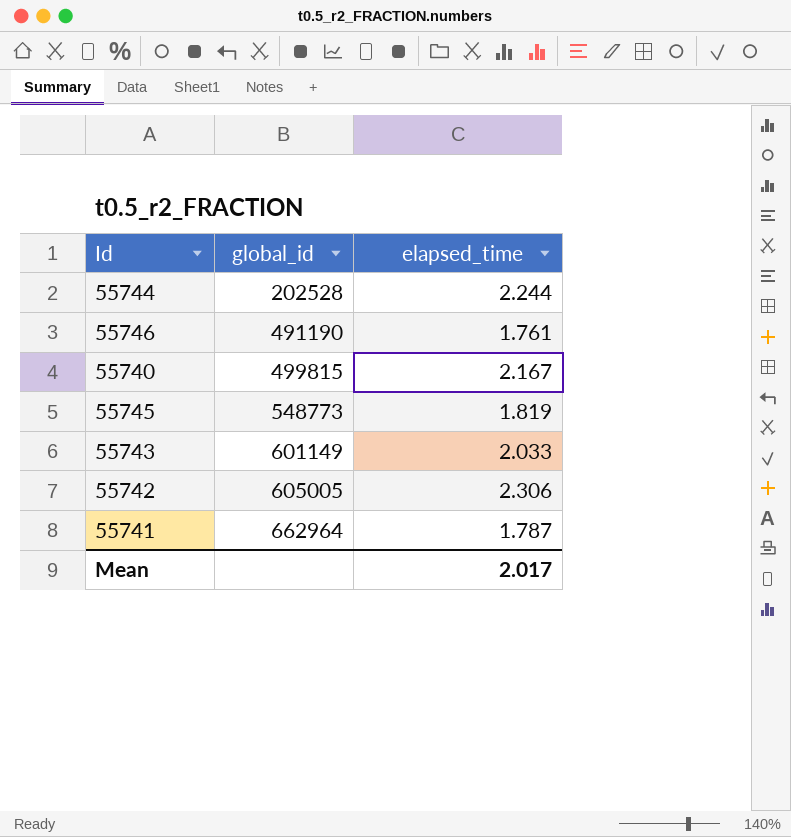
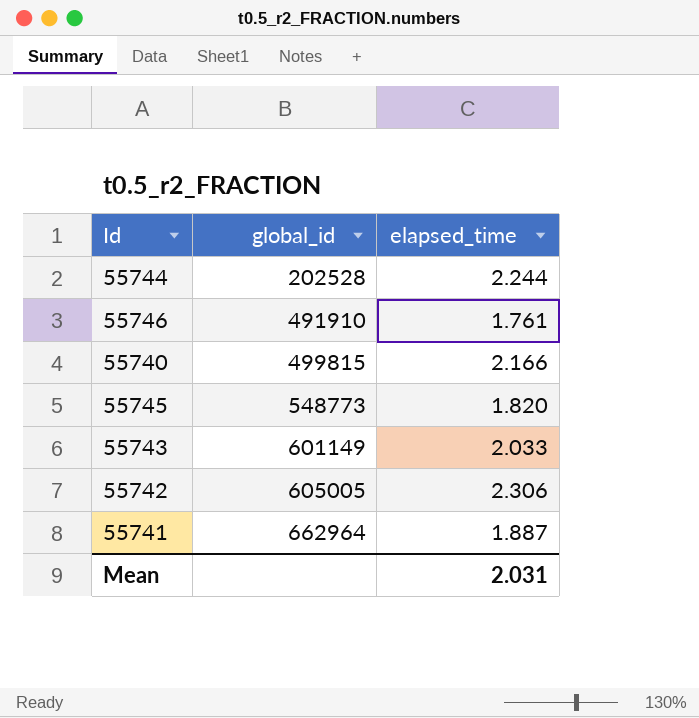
55746 | global_id: 491190 -> 491910
55740 | elapsed_time: 2.167 -> 2.166
55745 | elapsed_time: 1.819 -> 1.820
55741 | elapsed_time: 1.787 -> 1.887
Mean | elapsed_time: 2.017 -> 2.031

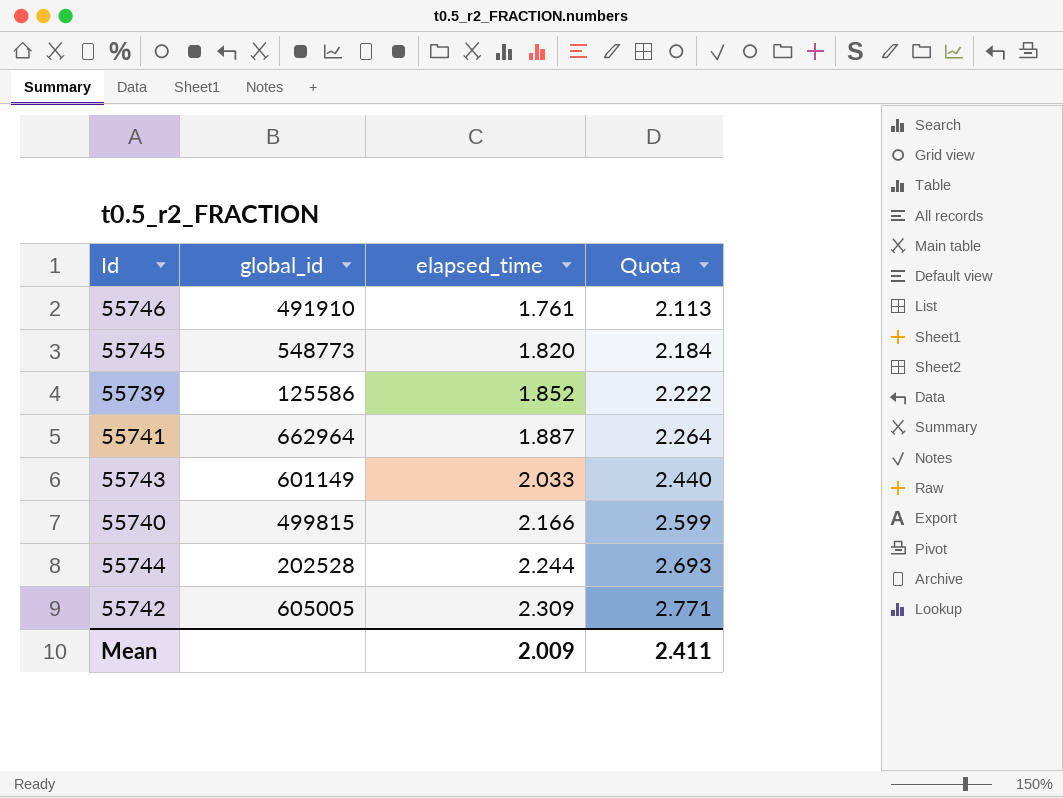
row order: global_id ascending -> elapsed_time ascending
column Quota | formula: none -> [elapsed_time] * 1.2
row 55739: none -> 125586 | 1.852 | 2.222
55742 | elapsed_time: 2.306 -> 2.309
Mean | elapsed_time: 2.031 -> 2.009

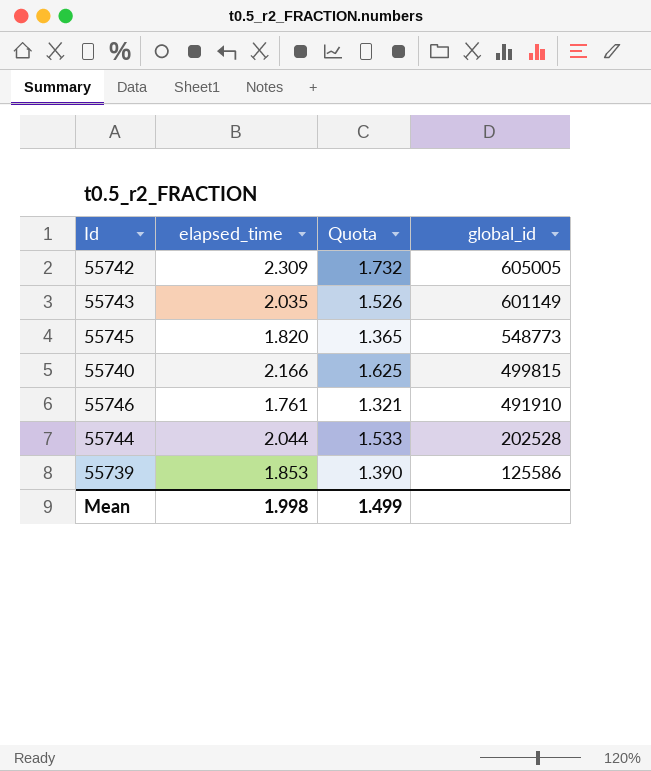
row order: elapsed_time ascending -> global_id descending
column Quota | formula: [elapsed_time] * 1.2 -> [elapsed_time] * 0.75
column global_id | position: 2 -> 4
row 55741: 662964 | 1.887 | 2.264 -> none
55743 | elapsed_time: 2.033 -> 2.035
55744 | elapsed_time: 2.244 -> 2.044
55739 | elapsed_time: 1.852 -> 1.853
Mean | elapsed_time: 2.009 -> 1.998
Mean | Quota: 2.411 -> 1.499

